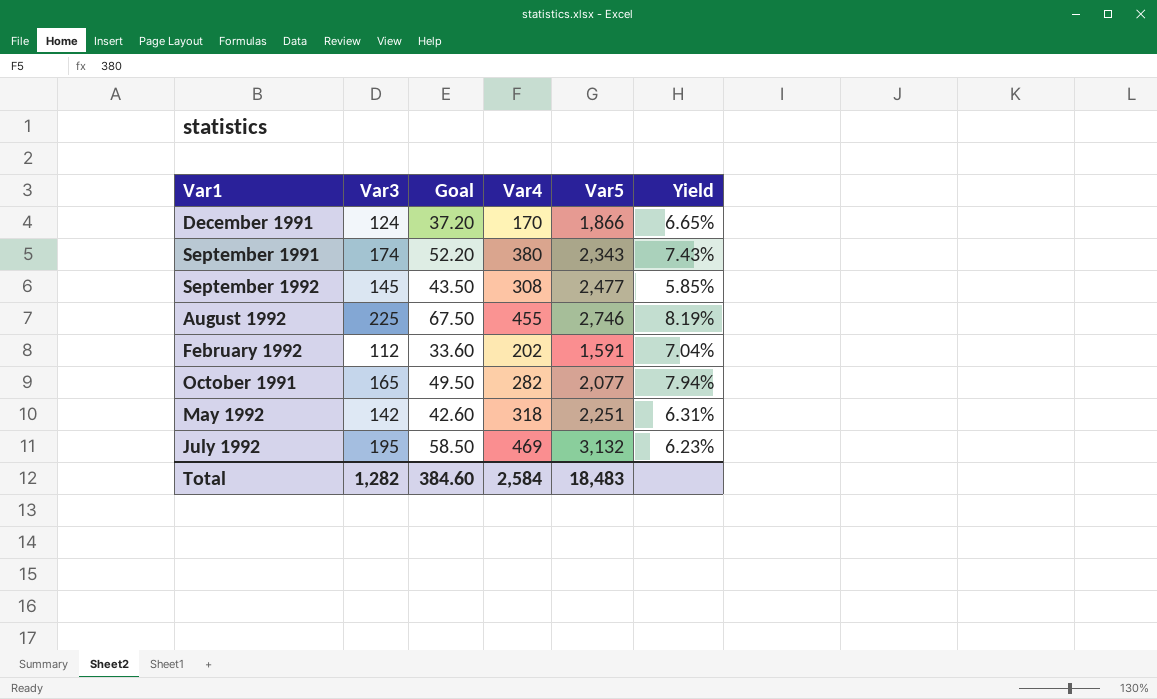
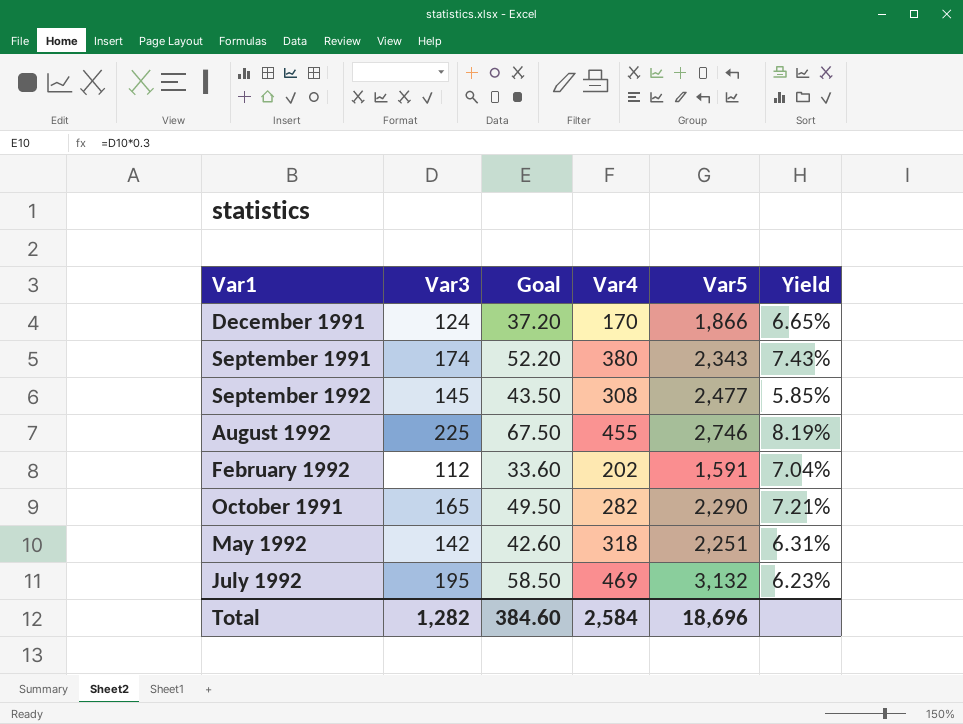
October 1991 | Var5: 2,077 -> 2,290
October 1991 | Yield: 7.94% -> 7.21%
Total | Var5: 18,483 -> 18,696

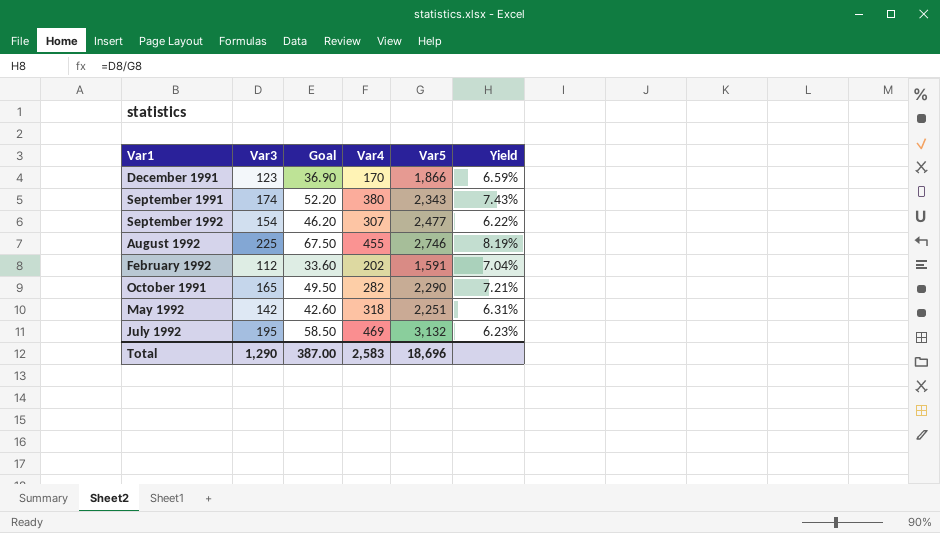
December 1991 | Var3: 124 -> 123
December 1991 | Goal: 37.20 -> 36.90
December 1991 | Yield: 6.65% -> 6.59%
September 1992 | Var3: 145 -> 154
September 1992 | Goal: 43.50 -> 46.20
September 1992 | Var4: 308 -> 307
September 1992 | Yield: 5.85% -> 6.22%
Total | Var3: 1,282 -> 1,290
Total | Goal: 384.60 -> 387.00
Total | Var4: 2,584 -> 2,583

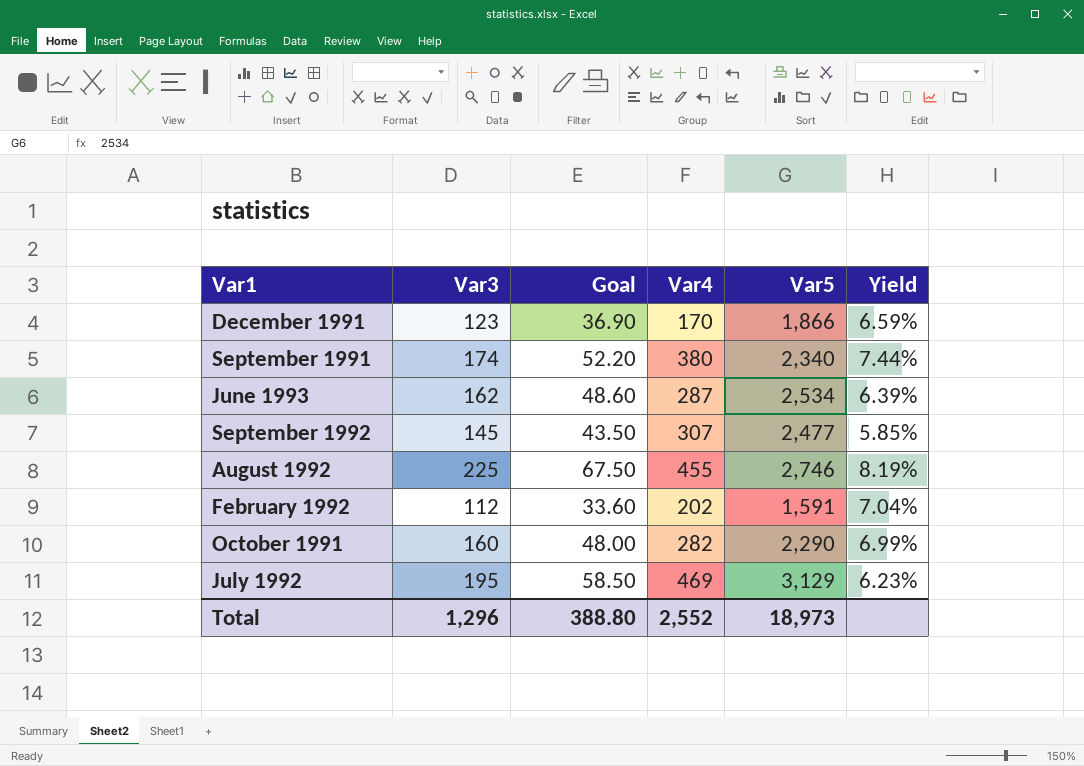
row May 1992: 142 | 42.60 | 318 | 2,251 | 6.31% -> none
September 1991 | Var5: 2,343 -> 2,340
September 1991 | Yield: 7.43% -> 7.44%
row June 1993: none -> 162 | 48.60 | 287 | 2,534 | 6.39%
September 1992 | Var3: 154 -> 145
September 1992 | Goal: 46.20 -> 43.50
September 1992 | Yield: 6.22% -> 5.85%
October 1991 | Var3: 165 -> 160
October 1991 | Goal: 49.50 -> 48.00
October 1991 | Yield: 7.21% -> 6.99%
July 1992 | Var5: 3,132 -> 3,129
Total | Var3: 1,290 -> 1,296
Total | Goal: 387.00 -> 388.80
Total | Var4: 2,583 -> 2,552
Total | Var5: 18,696 -> 18,973

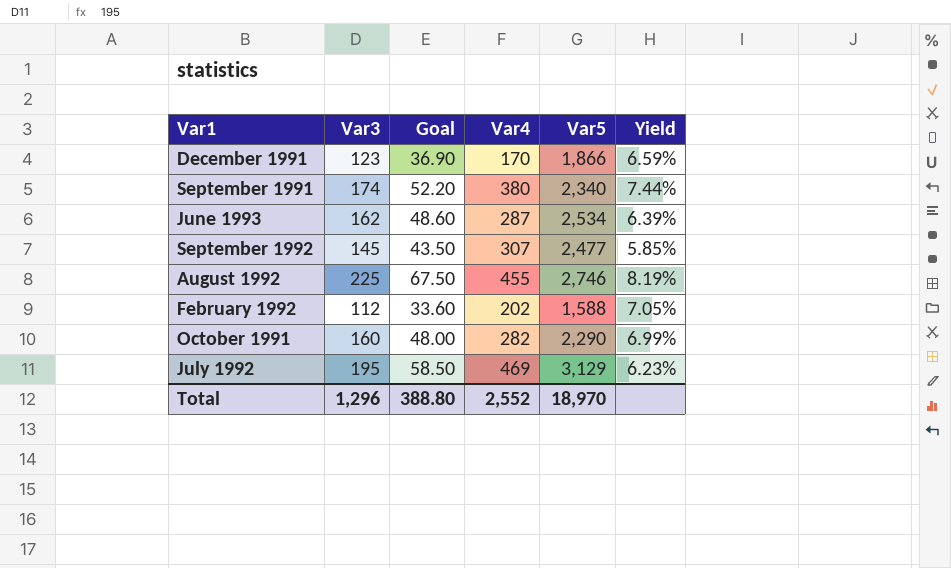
February 1992 | Var5: 1,591 -> 1,588
February 1992 | Yield: 7.04% -> 7.05%
Total | Var5: 18,973 -> 18,970

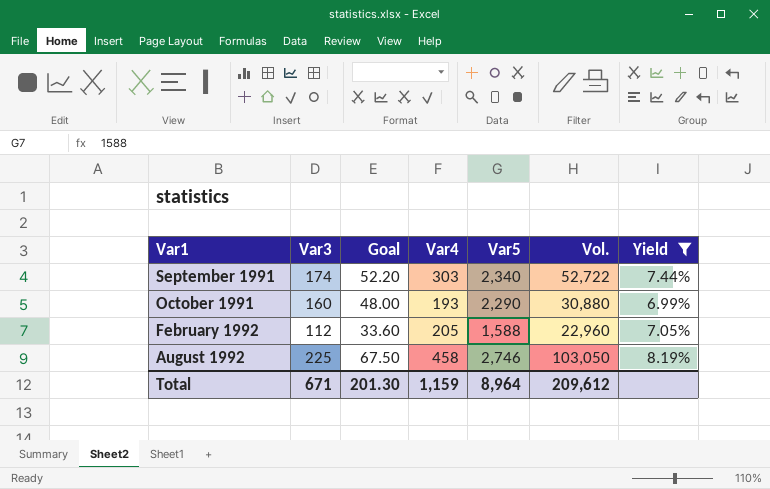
filter: none -> Yield >= 6.99%
row order: none -> Var1 ascending
column Vol. | formula: none -> [Var3] * [Var4]
September 1991 | Var4: 380 -> 303
October 1991 | Var4: 282 -> 193
February 1992 | Var4: 202 -> 205
August 1992 | Var4: 455 -> 458
Total | Var3: 1,296 -> 671
Total | Goal: 388.80 -> 201.30
Total | Var4: 2,552 -> 1,159
Total | Var5: 18,970 -> 8,964

